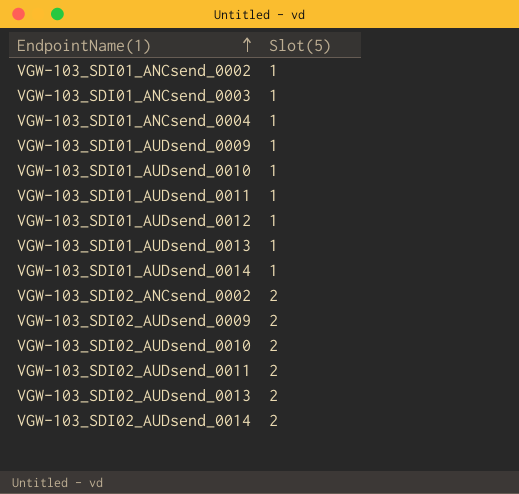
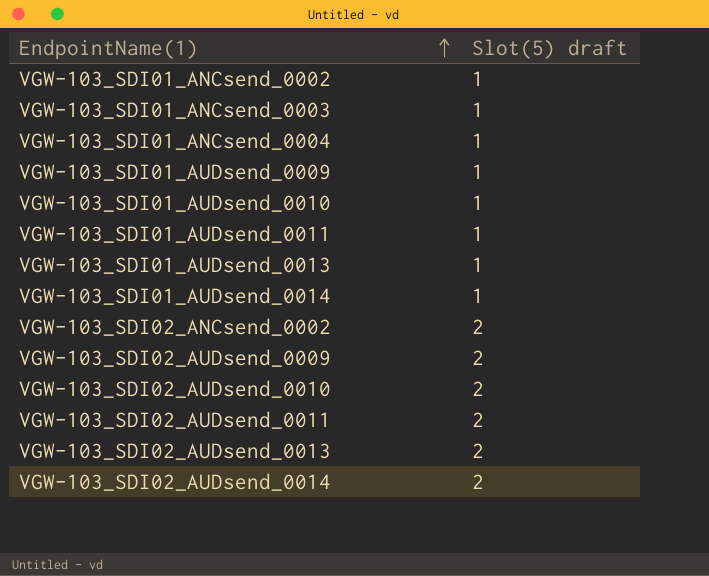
column name: Slot(5) -> Slot(5) draft
row VGW-103_SDI01_AUDsend_0012: 1 -> none

